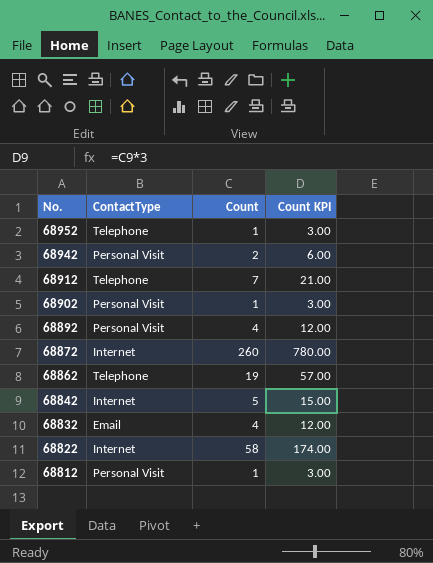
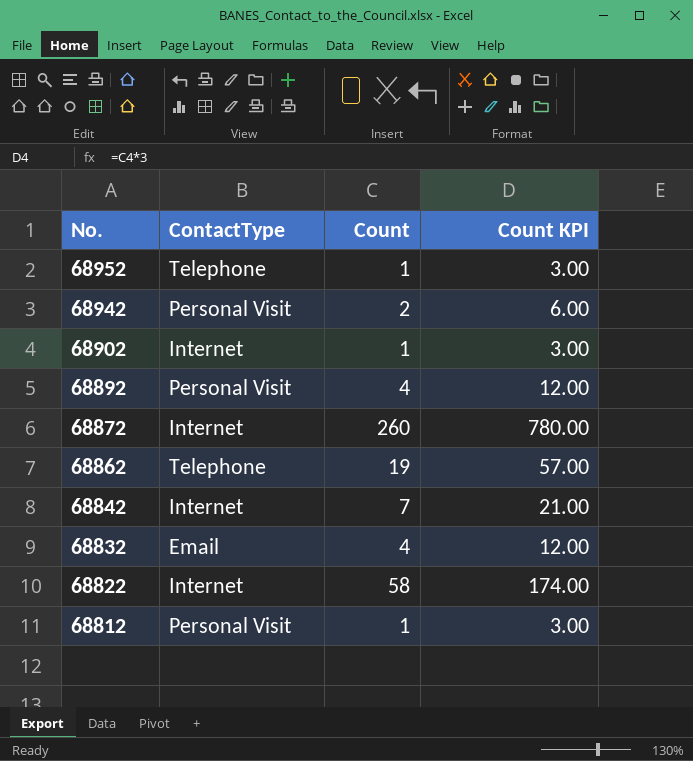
row 68912: Telephone | 7 | 21.00 -> none
68902 | ContactType: Personal Visit -> Internet
68842 | Count: 5 -> 7
68842 | Count KPI: 15.00 -> 21.00

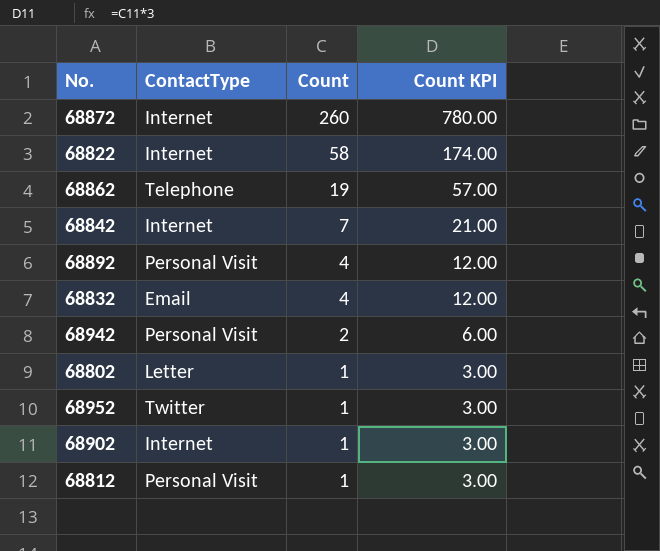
row order: No. descending -> Count descending
row 68802: none -> Letter | 1 | 3.00
68952 | ContactType: Telephone -> Twitter

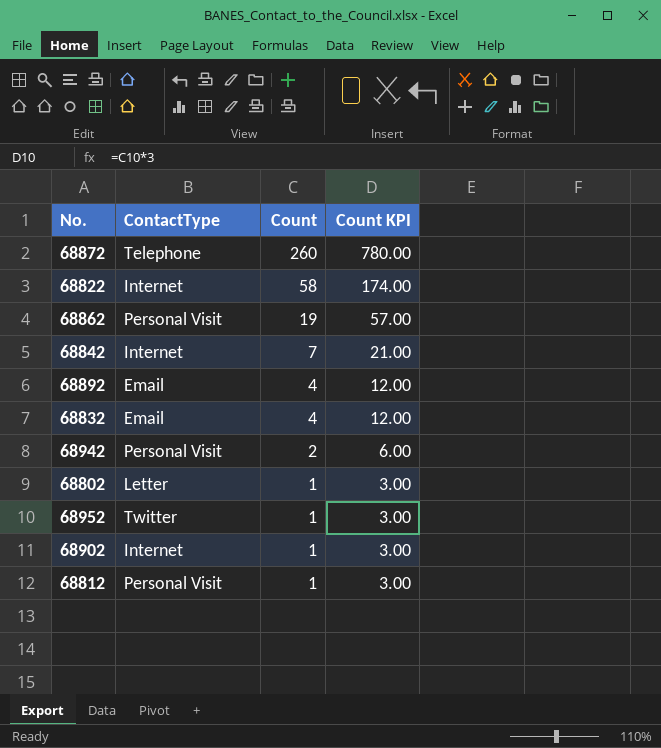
68872 | ContactType: Internet -> Telephone
68862 | ContactType: Telephone -> Personal Visit
68892 | ContactType: Personal Visit -> Email

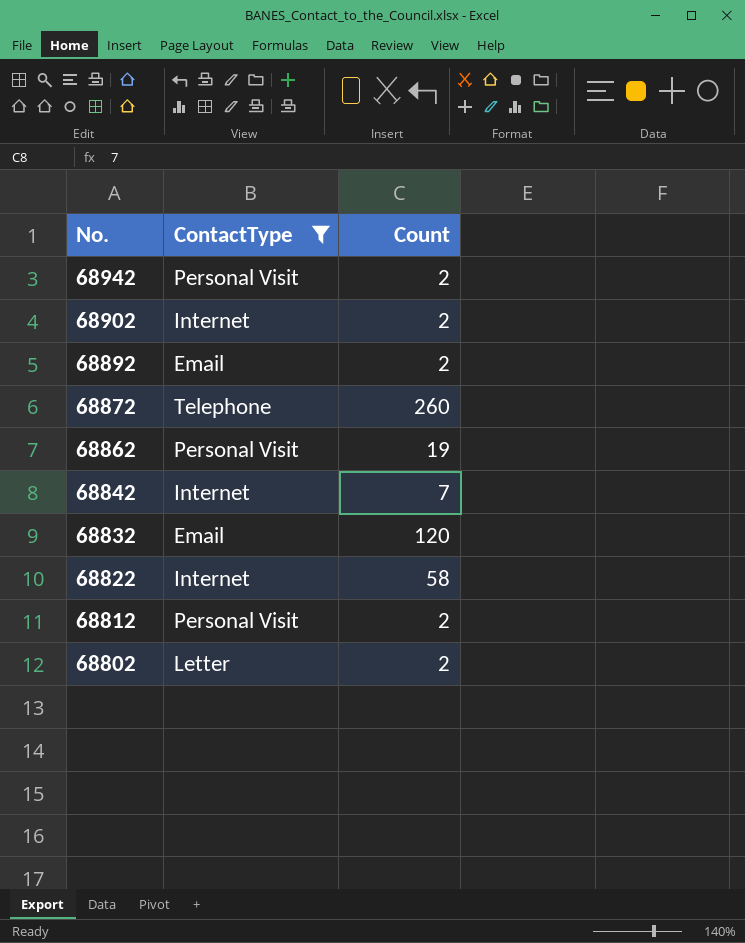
filter: none -> ContactType != Twitter
row order: Count descending -> No. descending
column Count KPI | formula: [Count] * 3 -> none
68902 | Count: 1 -> 2
68892 | Count: 4 -> 2
68832 | Count: 4 -> 120
68812 | Count: 1 -> 2
68802 | Count: 1 -> 2

